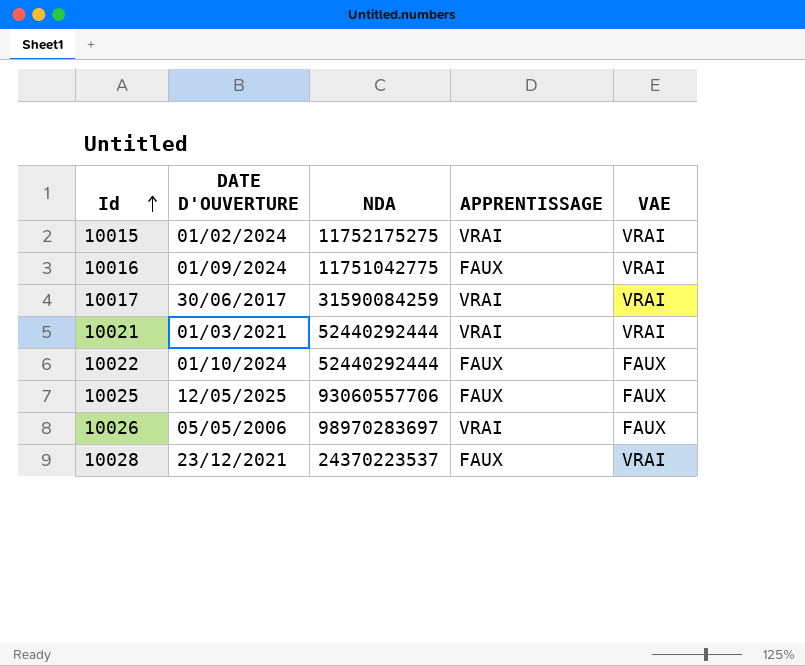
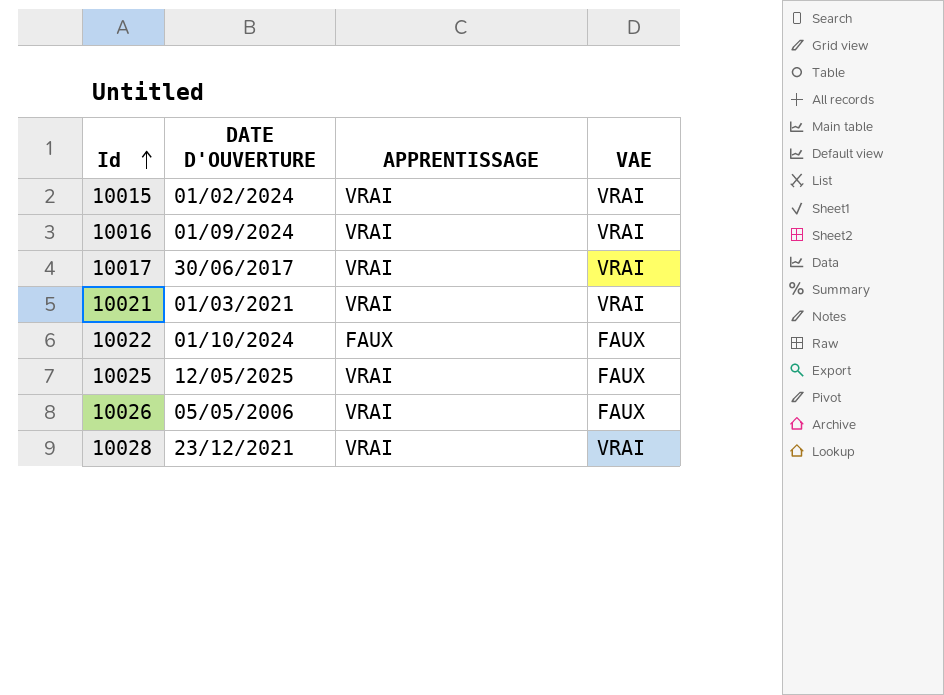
column NDA | position: 3 -> none
10016 | APPRENTISSAGE: FAUX -> VRAI
10025 | APPRENTISSAGE: FAUX -> VRAI
10028 | APPRENTISSAGE: FAUX -> VRAI

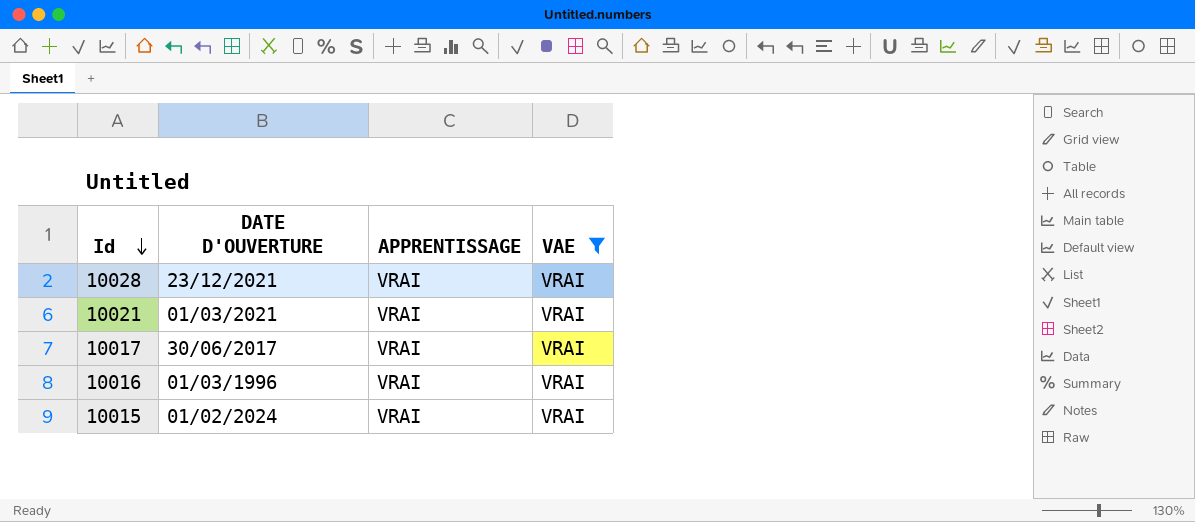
filter: none -> VAE = VRAI
row order: Id ascending -> Id descending
10016 | DATE D'OUVERTURE: 01/09/2024 -> 01/03/1996

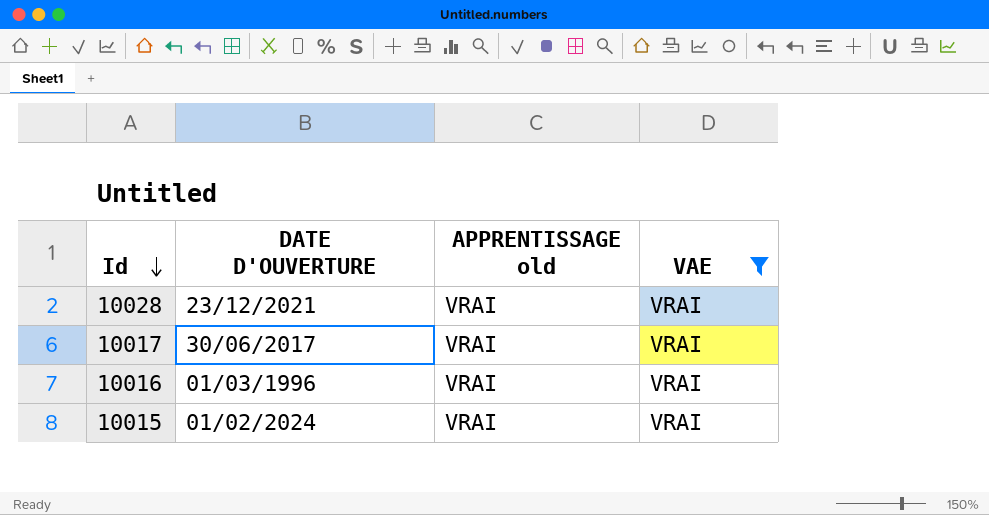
column name: APPRENTISSAGE -> APPRENTISSAGE old
row 10021: 01/03/2021 | VRAI | VRAI -> none

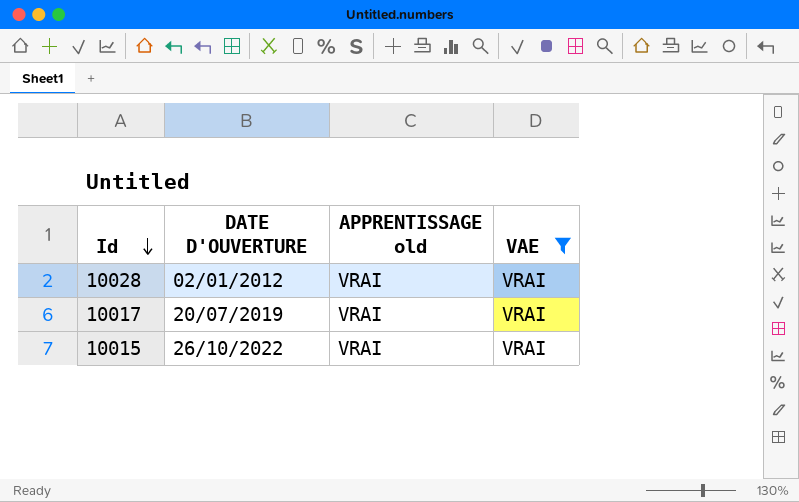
row 10016: 01/03/1996 | VRAI | VRAI -> none
10028 | DATE D'OUVERTURE: 23/12/2021 -> 02/01/2012
10017 | DATE D'OUVERTURE: 30/06/2017 -> 20/07/2019
10015 | DATE D'OUVERTURE: 01/02/2024 -> 26/10/2022

